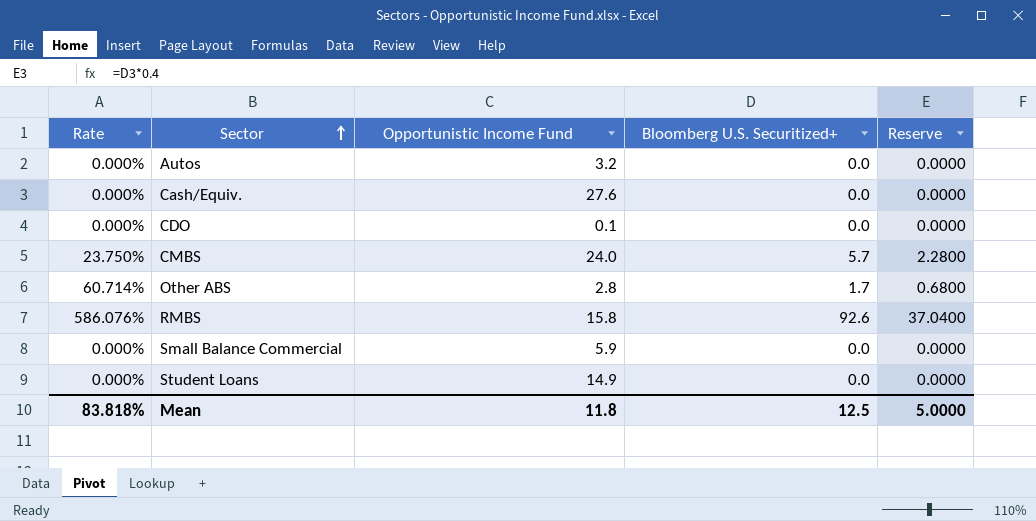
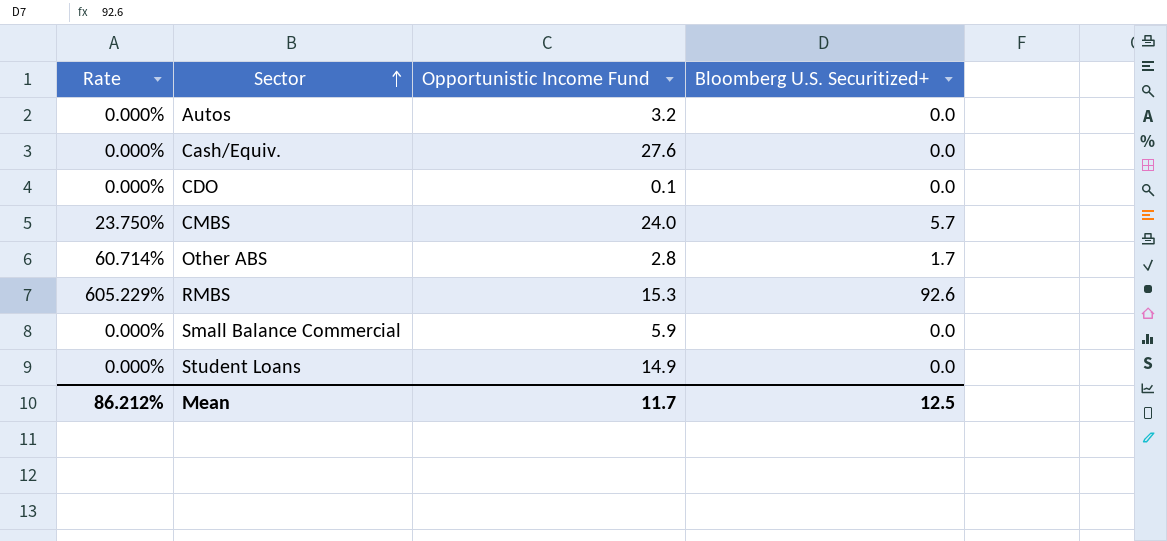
column Reserve | formula: [Bloomberg U.S. Securitized+] * 0.4 -> none
RMBS | Rate: 586.076% -> 605.229%
RMBS | Opportunistic Income Fund: 15.8 -> 15.3
Mean | Rate: 83.818% -> 86.212%
Mean | Opportunistic Income Fund: 11.8 -> 11.7

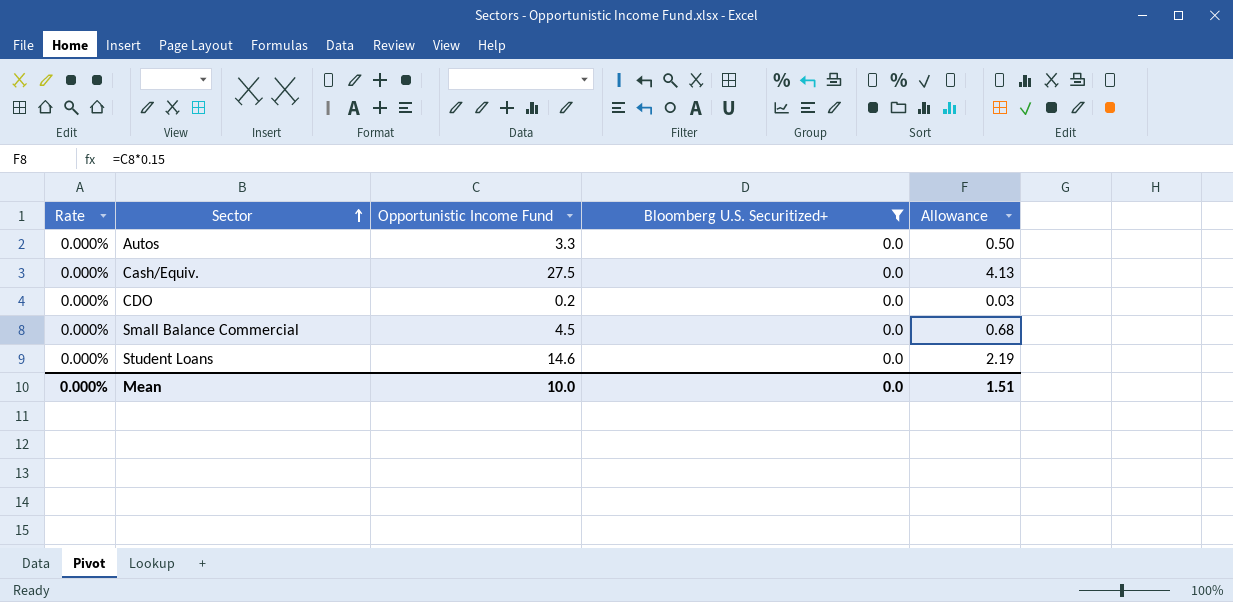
filter: none -> Bloomberg U.S. Securitized+ = 0.0
column Allowance | formula: none -> [Opportunistic Income Fund] * 0.15
Autos | Opportunistic Income Fund: 3.2 -> 3.3
Cash/Equiv. | Opportunistic Income Fund: 27.6 -> 27.5
CDO | Opportunistic Income Fund: 0.1 -> 0.2
Small Balance Commercial | Opportunistic Income Fund: 5.9 -> 4.5
Student Loans | Opportunistic Income Fund: 14.9 -> 14.6
Mean | Rate: 86.212% -> 0.000%
Mean | Opportunistic Income Fund: 11.7 -> 10.0
Mean | Bloomberg U.S. Securitized+: 12.5 -> 0.0

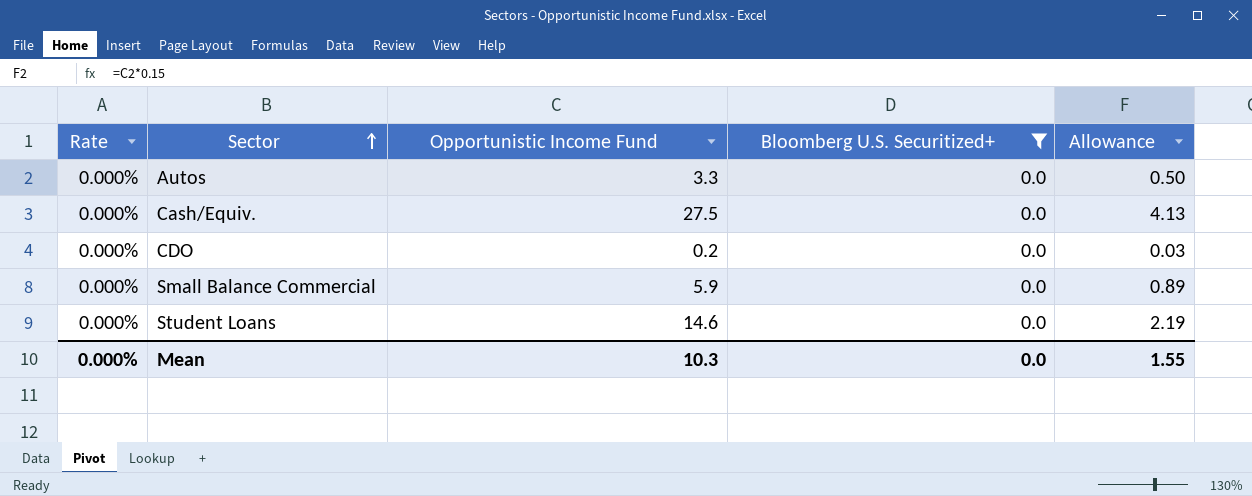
Small Balance Commercial | Opportunistic Income Fund: 4.5 -> 5.9
Small Balance Commercial | Allowance: 0.68 -> 0.89
Mean | Opportunistic Income Fund: 10.0 -> 10.3
Mean | Allowance: 1.51 -> 1.55

